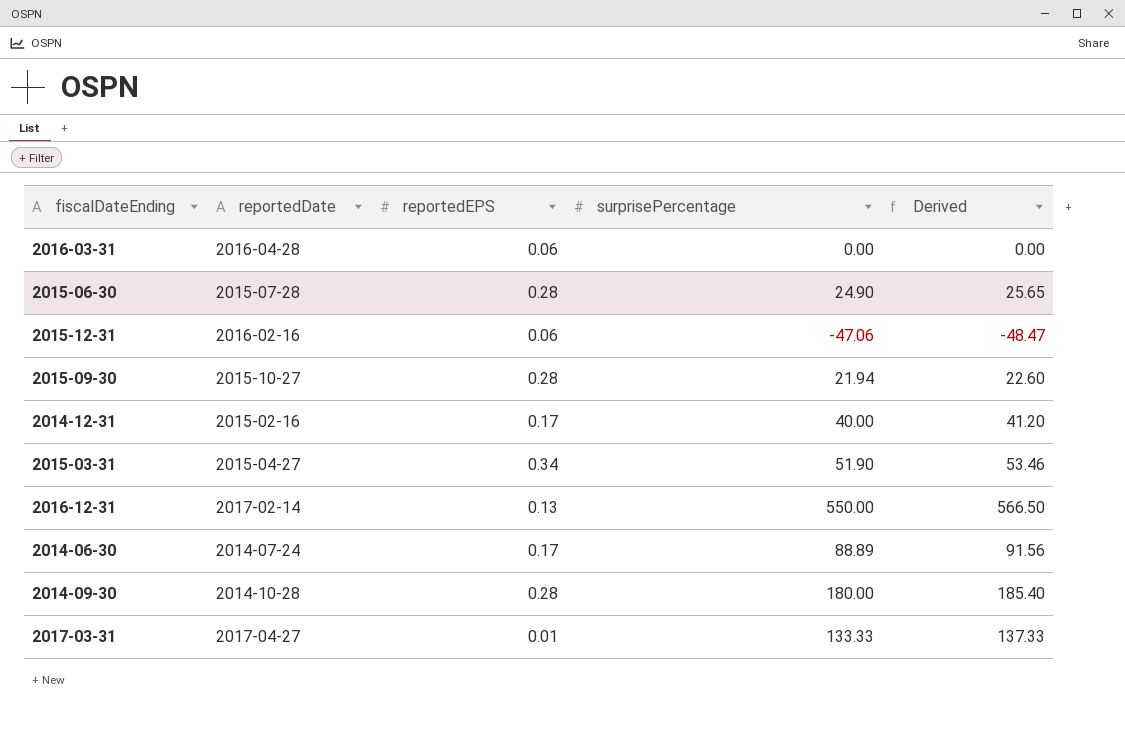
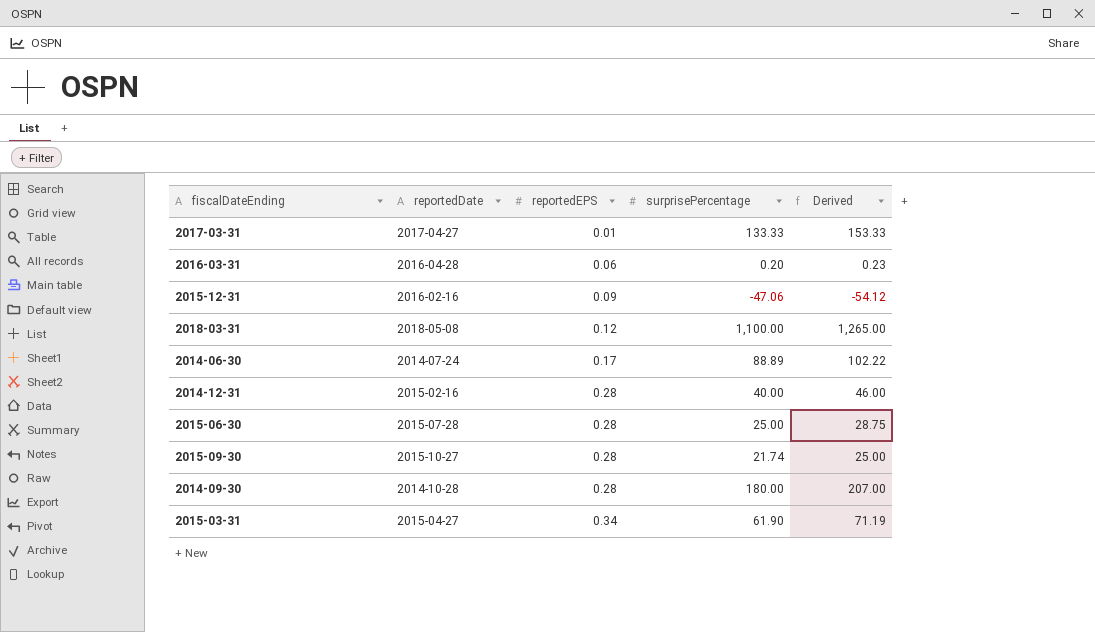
row order: none -> reportedEPS ascending
column Derived | formula: [surprisePercentage] * 1.03 -> [surprisePercentage] * 1.15
row 2016-12-31: 2017-02-14 | 0.13 | 550.00 | 566.50 -> none
2016-03-31 | surprisePercentage: 0.00 -> 0.20
2015-12-31 | reportedEPS: 0.06 -> 0.09
row 2018-03-31: none -> 2018-05-08 | 0.12 | 1,100.00 | 1,265.00
2014-12-31 | reportedEPS: 0.17 -> 0.28
2015-06-30 | surprisePercentage: 24.90 -> 25.00
2015-09-30 | surprisePercentage: 21.94 -> 21.74
2015-03-31 | surprisePercentage: 51.90 -> 61.90

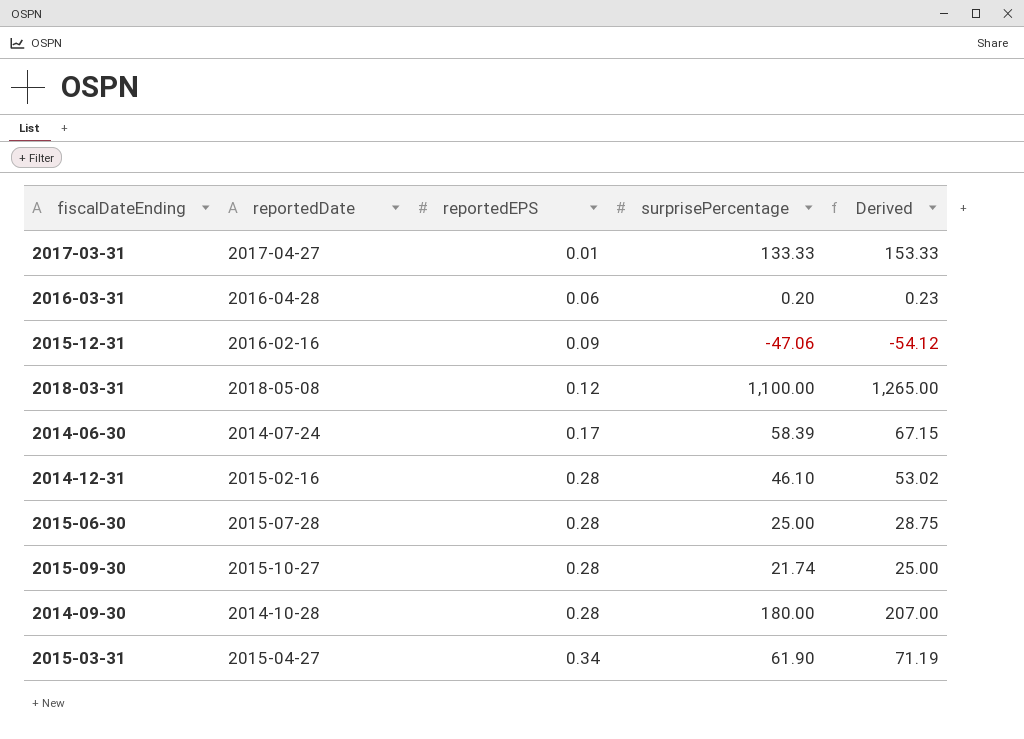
2014-06-30 | surprisePercentage: 88.89 -> 58.39
2014-06-30 | Derived: 102.22 -> 67.15
2014-12-31 | surprisePercentage: 40.00 -> 46.10
2014-12-31 | Derived: 46.00 -> 53.02

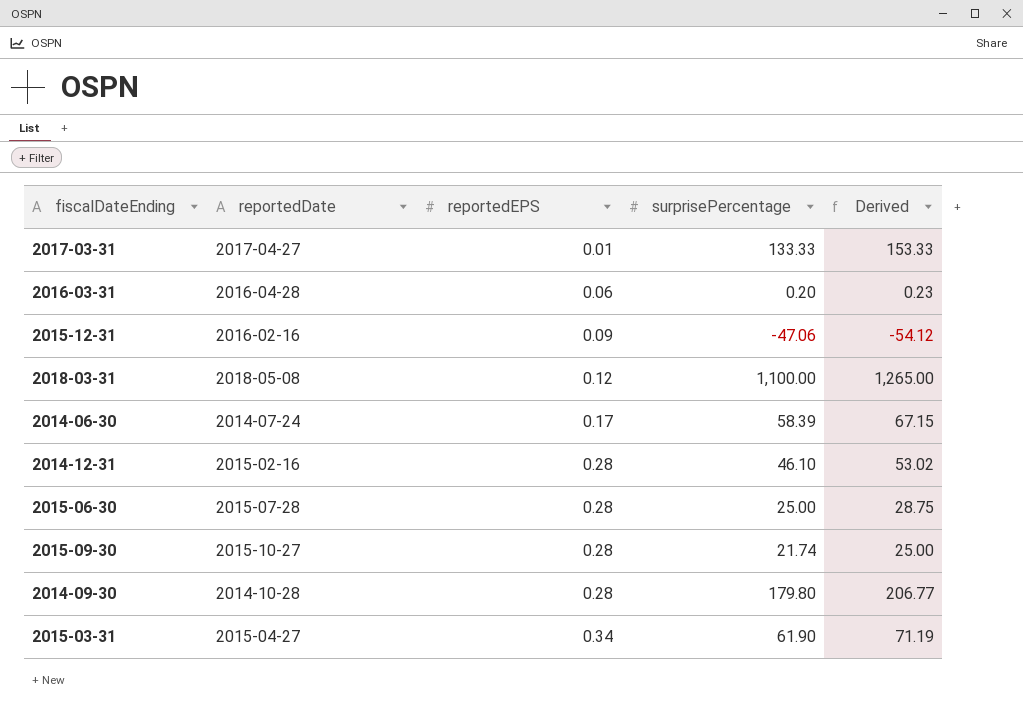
2014-09-30 | surprisePercentage: 180.00 -> 179.80
2014-09-30 | Derived: 207.00 -> 206.77

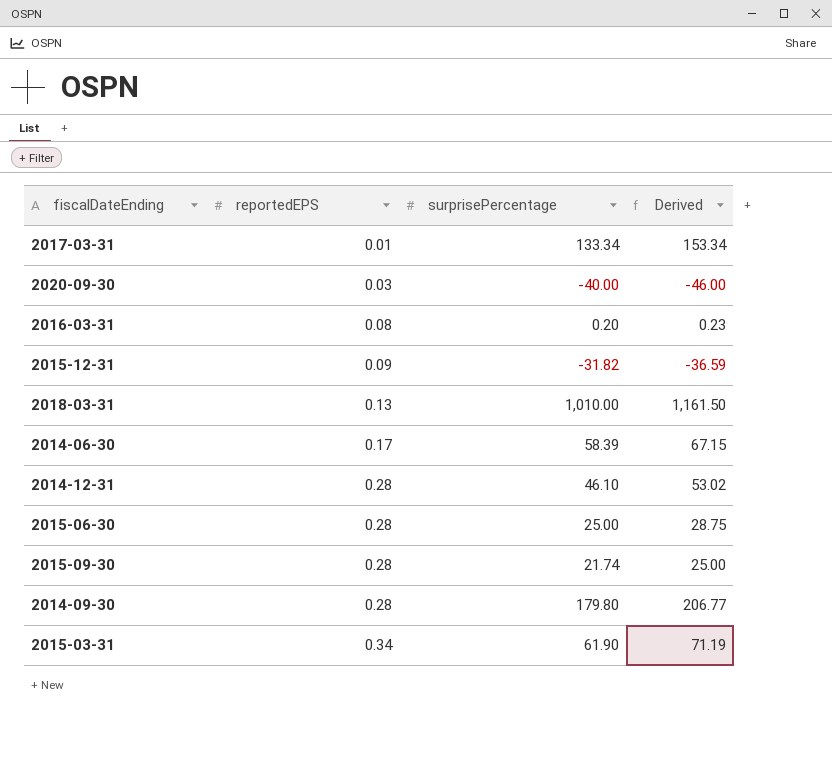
column reportedDate | position: 2 -> none
2017-03-31 | surprisePercentage: 133.33 -> 133.34
2017-03-31 | Derived: 153.33 -> 153.34
row 2020-09-30: none -> 0.03 | -40.00 | -46.00
2016-03-31 | reportedEPS: 0.06 -> 0.08
2015-12-31 | surprisePercentage: -47.06 -> -31.82
2015-12-31 | Derived: -54.12 -> -36.59
2018-03-31 | reportedEPS: 0.12 -> 0.13
2018-03-31 | surprisePercentage: 1,100.00 -> 1,010.00
2018-03-31 | Derived: 1,265.00 -> 1,161.50

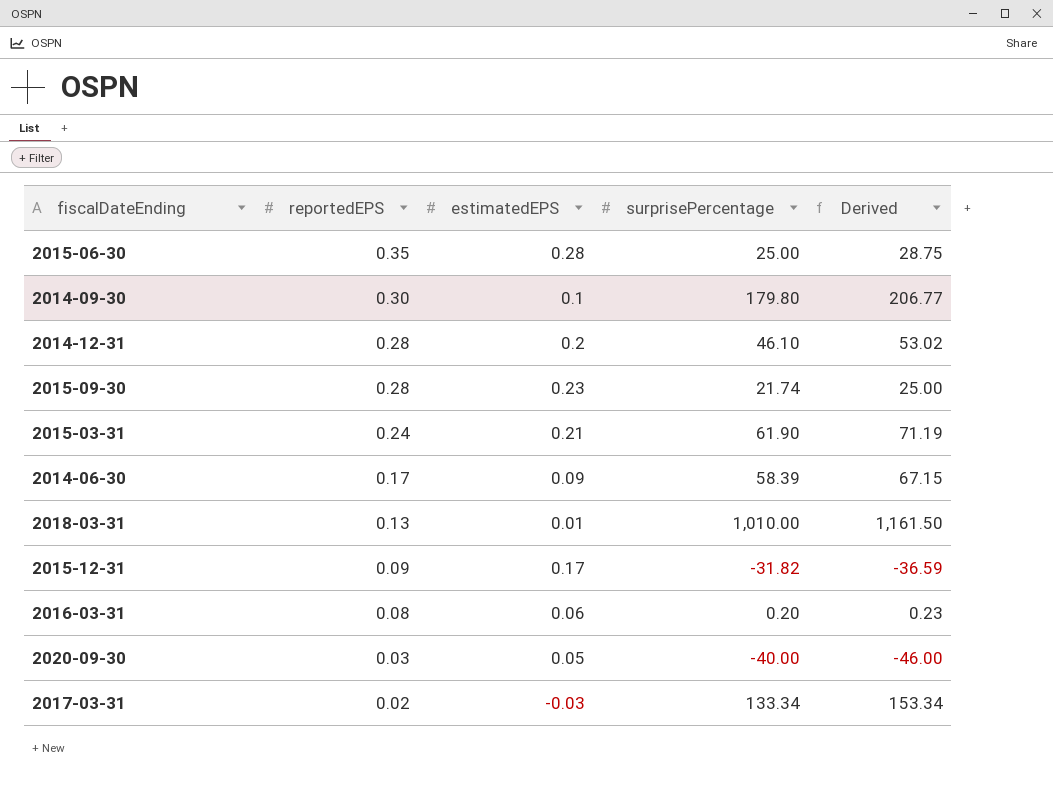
row order: reportedEPS ascending -> reportedEPS descending
column estimatedEPS | position: none -> 3
2015-06-30 | reportedEPS: 0.28 -> 0.35
2014-09-30 | reportedEPS: 0.28 -> 0.30
2015-03-31 | reportedEPS: 0.34 -> 0.24
2017-03-31 | reportedEPS: 0.01 -> 0.02

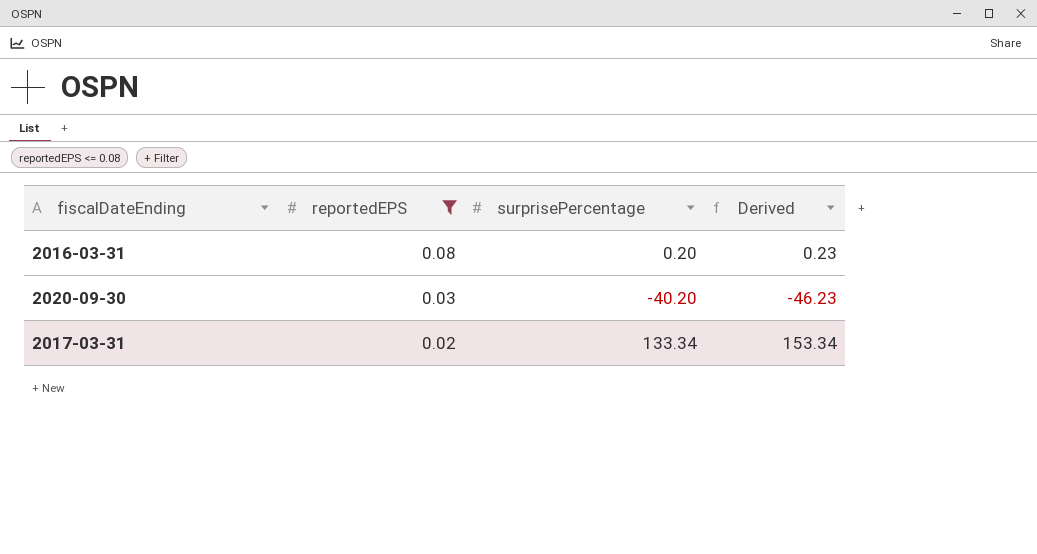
filter: none -> reportedEPS <= 0.08
column estimatedEPS | position: 3 -> none
2020-09-30 | surprisePercentage: -40.00 -> -40.20
2020-09-30 | Derived: -46.00 -> -46.23

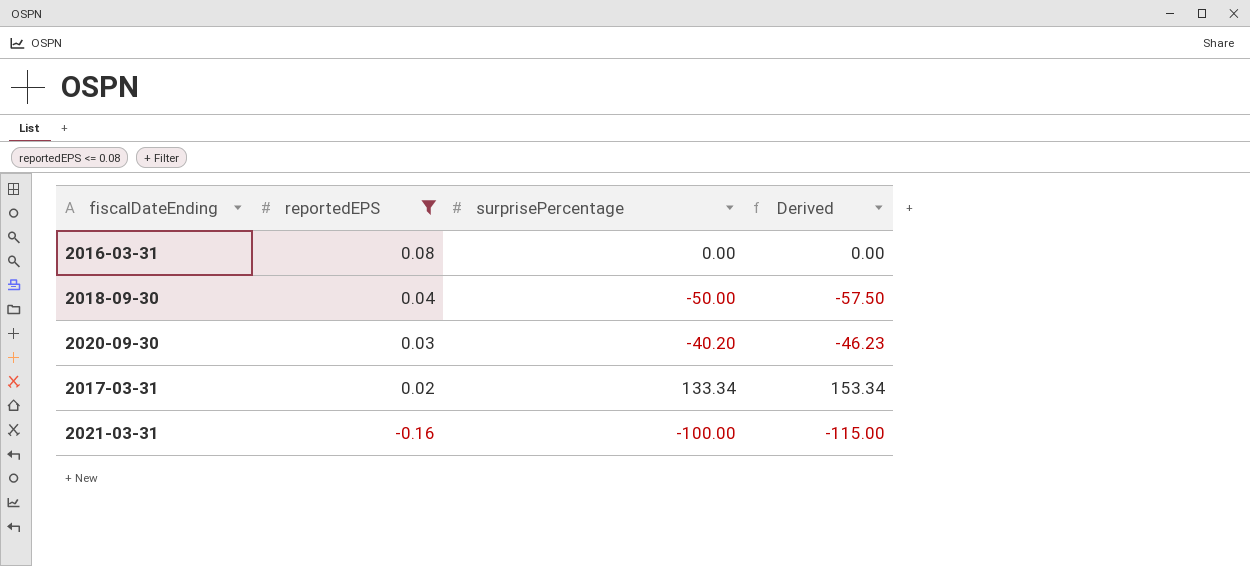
2016-03-31 | surprisePercentage: 0.20 -> 0.00
2016-03-31 | Derived: 0.23 -> 0.00
row 2018-09-30: none -> 0.04 | -50.00 | -57.50
row 2021-03-31: none -> -0.16 | -100.00 | -115.00

